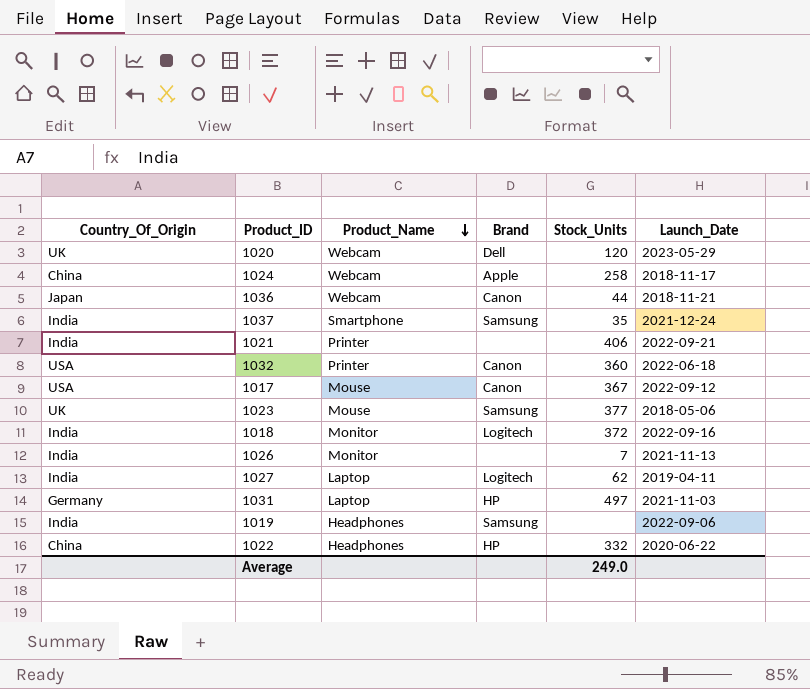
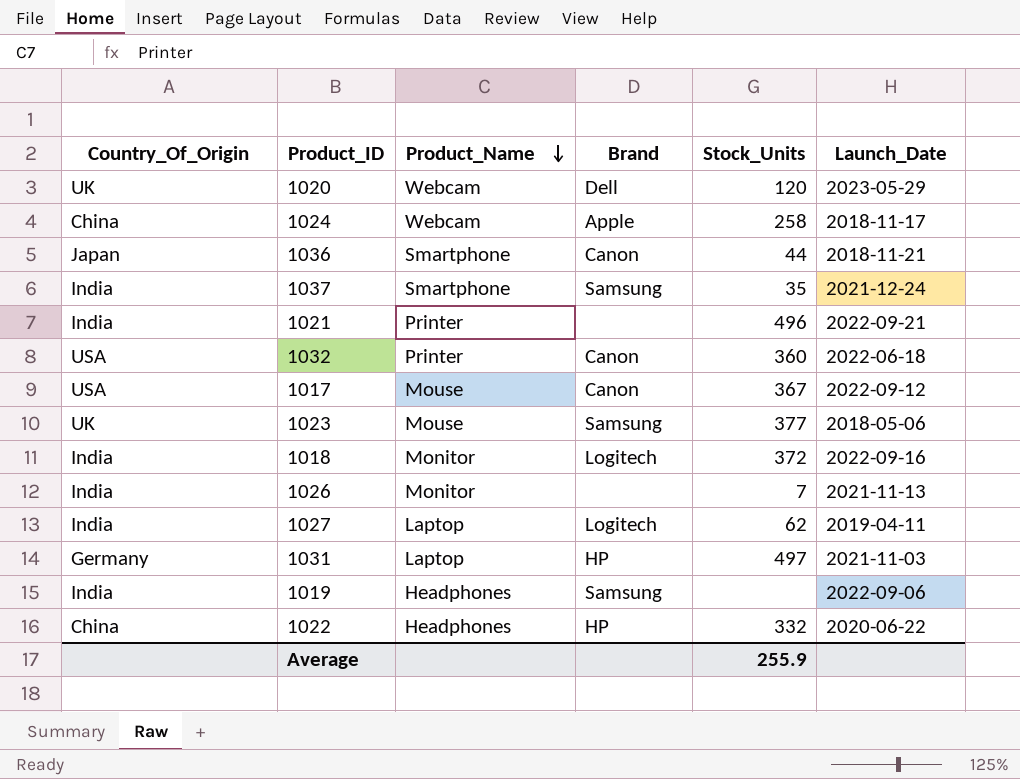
1036 | Product_Name: Webcam -> Smartphone
1021 | Stock_Units: 406 -> 496
Average | Stock_Units: 249.0 -> 255.9

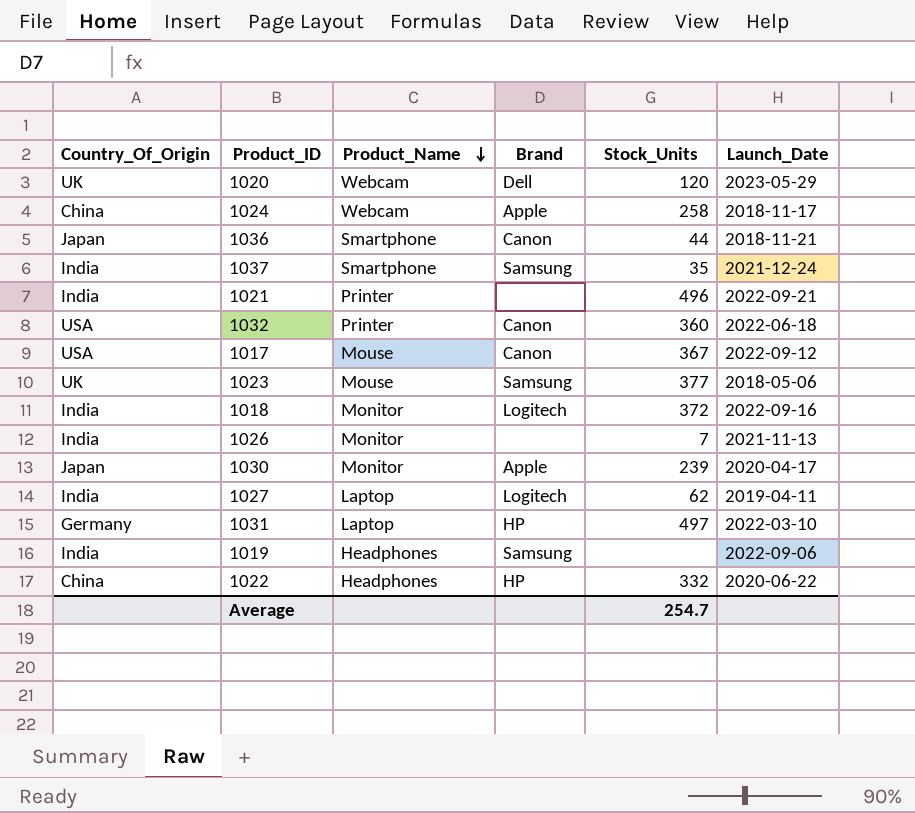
row 1030: none -> Japan | Monitor | Apple | 239 | 2020-04-17
1031 | Launch_Date: 2021-11-03 -> 2022-03-10
Average | Stock_Units: 255.9 -> 254.7

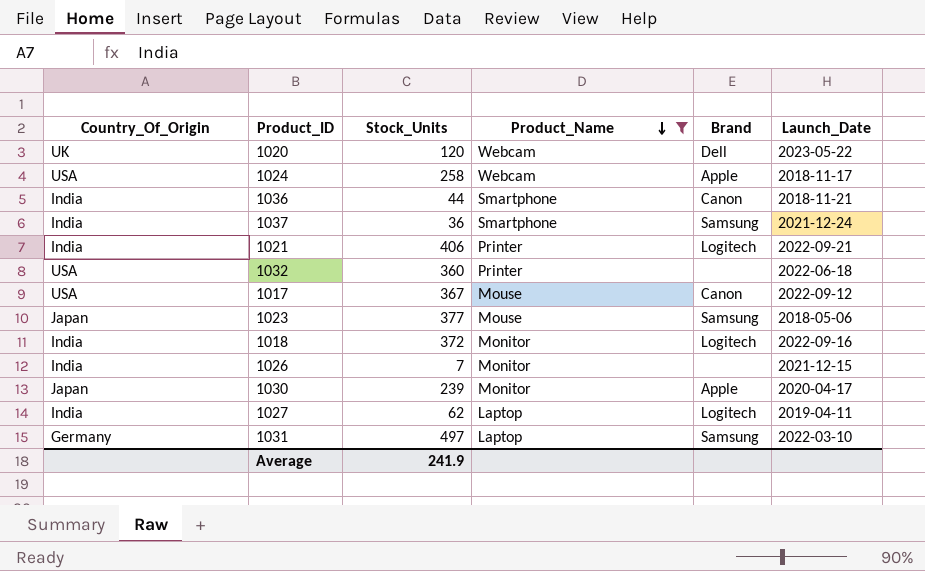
filter: none -> Product_Name != Headphones
column Stock_Units | position: 5 -> 3
1020 | Launch_Date: 2023-05-29 -> 2023-05-22
1024 | Country_Of_Origin: China -> USA
1036 | Country_Of_Origin: Japan -> India
1037 | Stock_Units: 35 -> 36
1021 | Stock_Units: 496 -> 406
1021 | Brand: none -> Logitech
1032 | Brand: Canon -> none
1023 | Country_Of_Origin: UK -> Japan
1026 | Launch_Date: 2021-11-13 -> 2021-12-15
1031 | Brand: HP -> Samsung
Average | Stock_Units: 254.7 -> 241.9

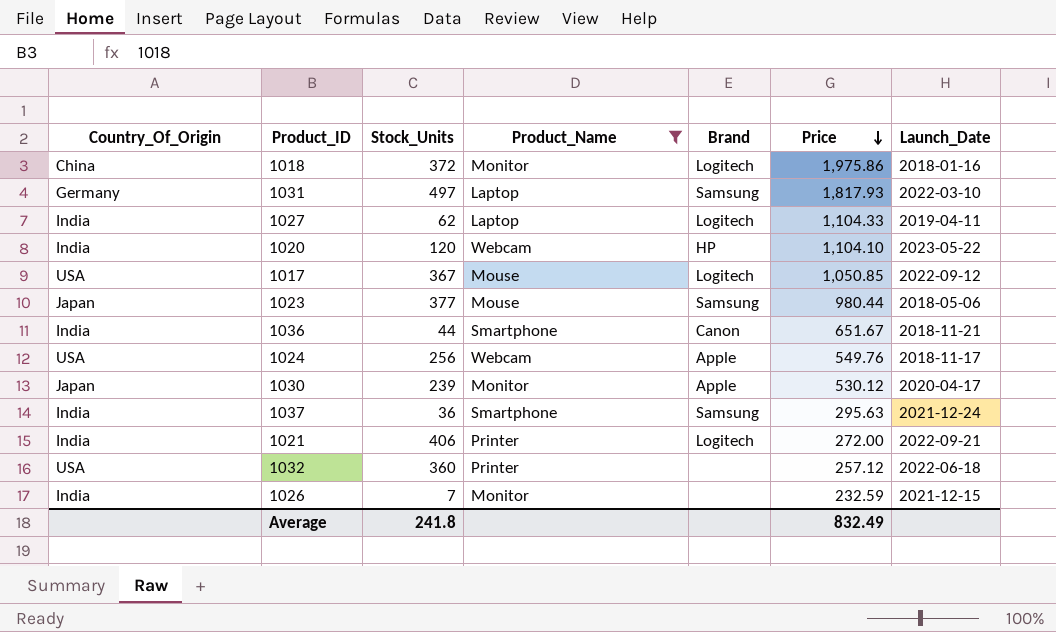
row order: Product_Name descending -> Price descending
column Price | position: none -> 6
1018 | Country_Of_Origin: India -> China
1018 | Launch_Date: 2022-09-16 -> 2018-01-16
1020 | Country_Of_Origin: UK -> India
1020 | Brand: Dell -> HP
1017 | Brand: Canon -> Logitech
1024 | Stock_Units: 258 -> 256
Average | Stock_Units: 241.9 -> 241.8

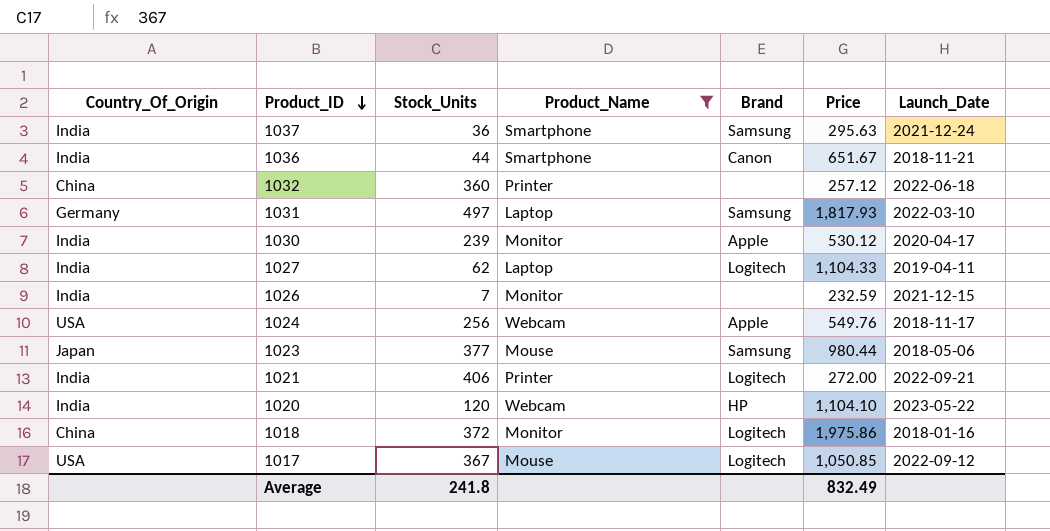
row order: Price descending -> Product_ID descending
1032 | Country_Of_Origin: USA -> China
1030 | Country_Of_Origin: Japan -> India

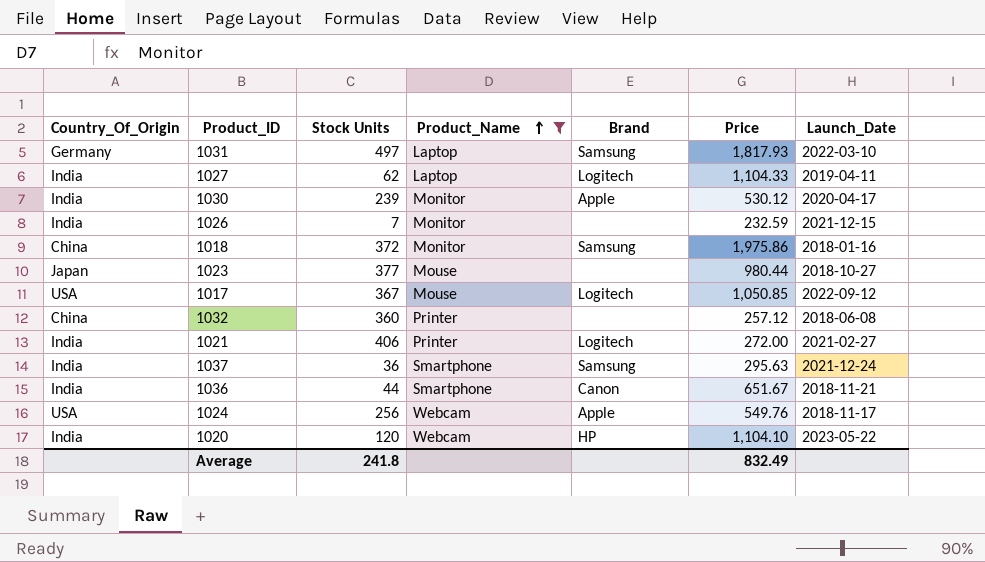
row order: Product_ID descending -> Product_Name ascending
column name: Stock_Units -> Stock Units
1018 | Brand: Logitech -> Samsung
1023 | Brand: Samsung -> none
1023 | Launch_Date: 2018-05-06 -> 2018-10-27
1032 | Launch_Date: 2022-06-18 -> 2018-06-08
1021 | Launch_Date: 2022-09-21 -> 2021-02-27

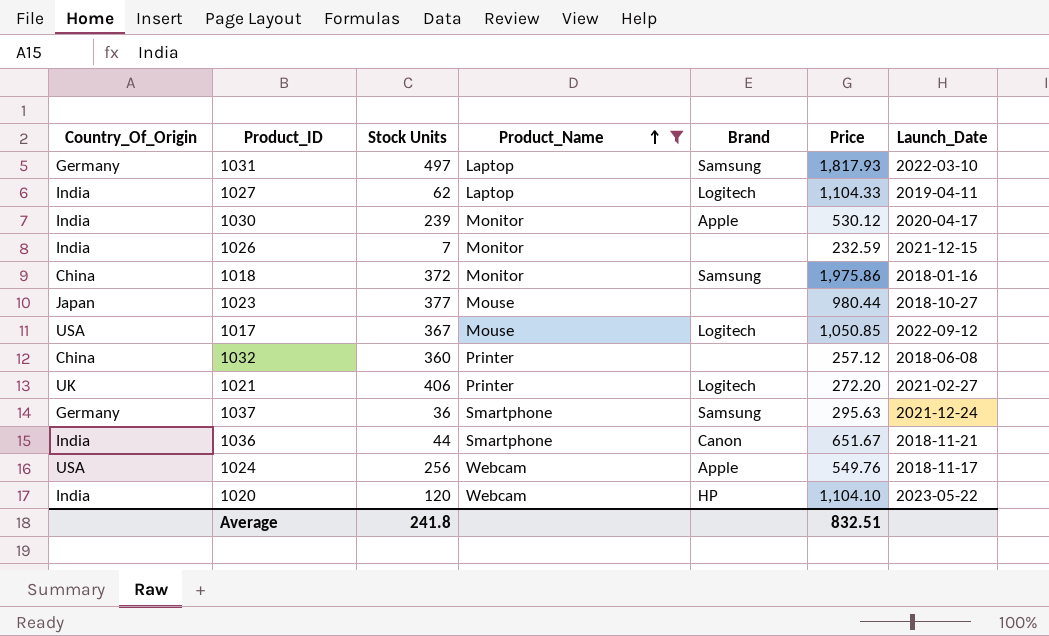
1021 | Country_Of_Origin: India -> UK
1021 | Price: 272.00 -> 272.20
1037 | Country_Of_Origin: India -> Germany
Average | Price: 832.49 -> 832.51

